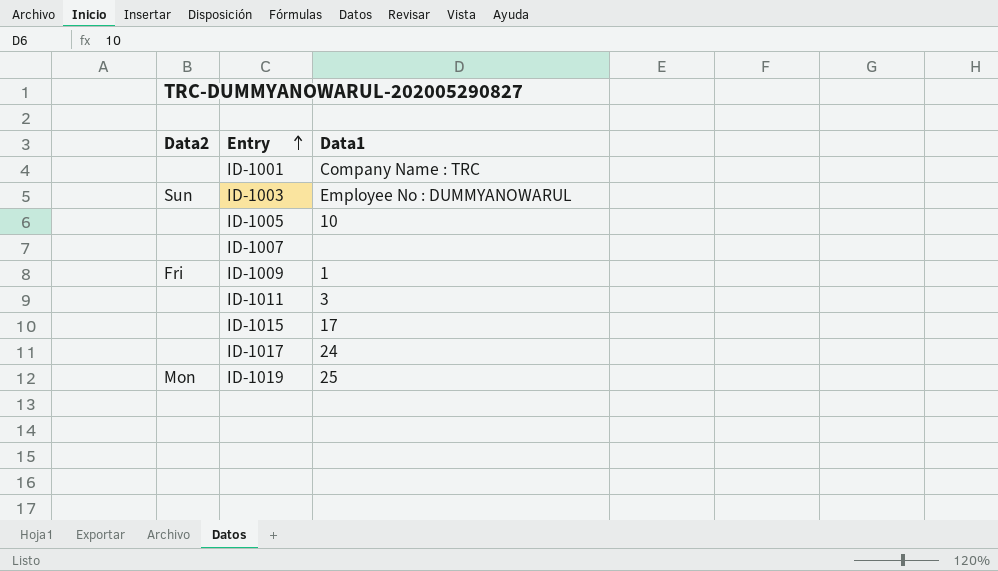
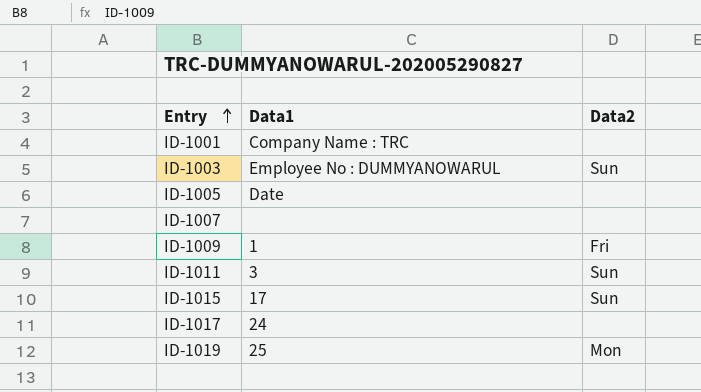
column Data2 | position: 1 -> 3
ID-1005 | Data1: 10 -> Date
ID-1011 | Data2: none -> Sun
ID-1015 | Data2: none -> Sun

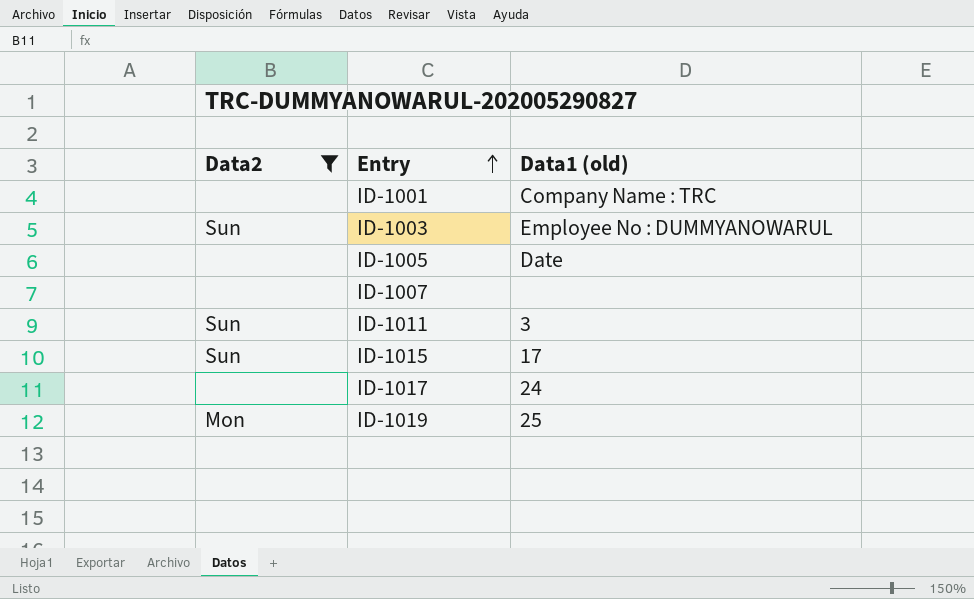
filter: none -> Data2 != Fri
column Data2 | position: 3 -> 1
column name: Data1 -> Data1 (old)

